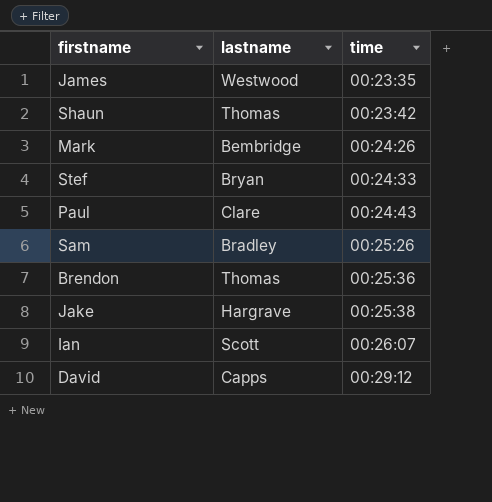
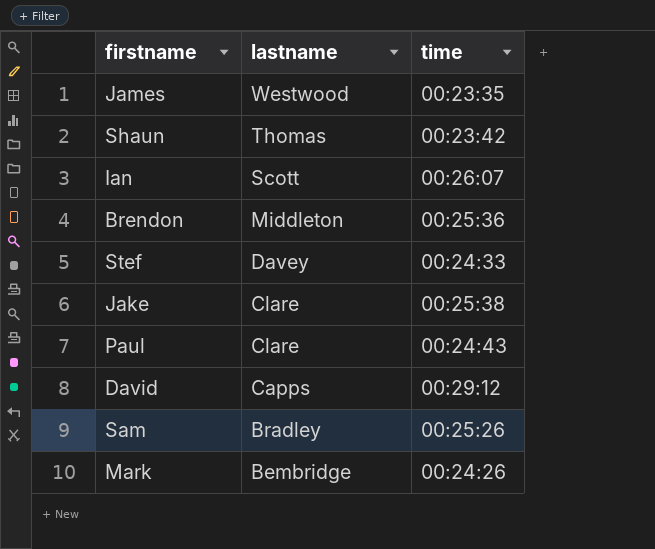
row order: time ascending -> lastname descending
Brendon | lastname: Thomas -> Middleton
Stef | lastname: Bryan -> Davey
Jake | lastname: Hargrave -> Clare

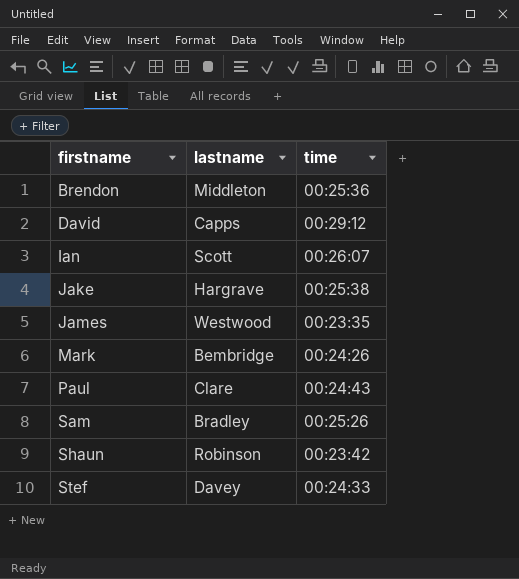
row order: lastname descending -> firstname ascending
Jake | lastname: Clare -> Hargrave
Shaun | lastname: Thomas -> Robinson

